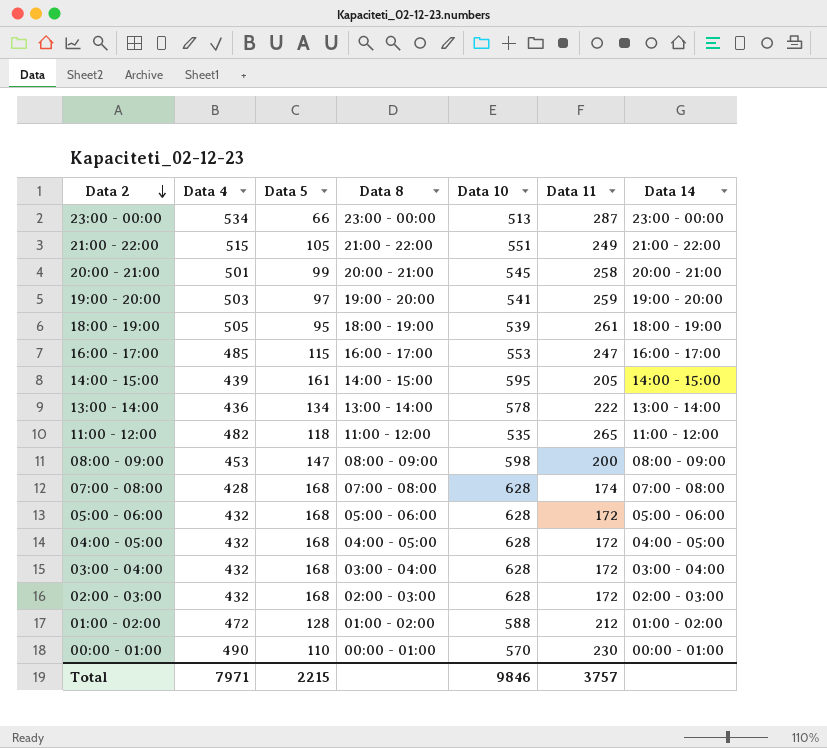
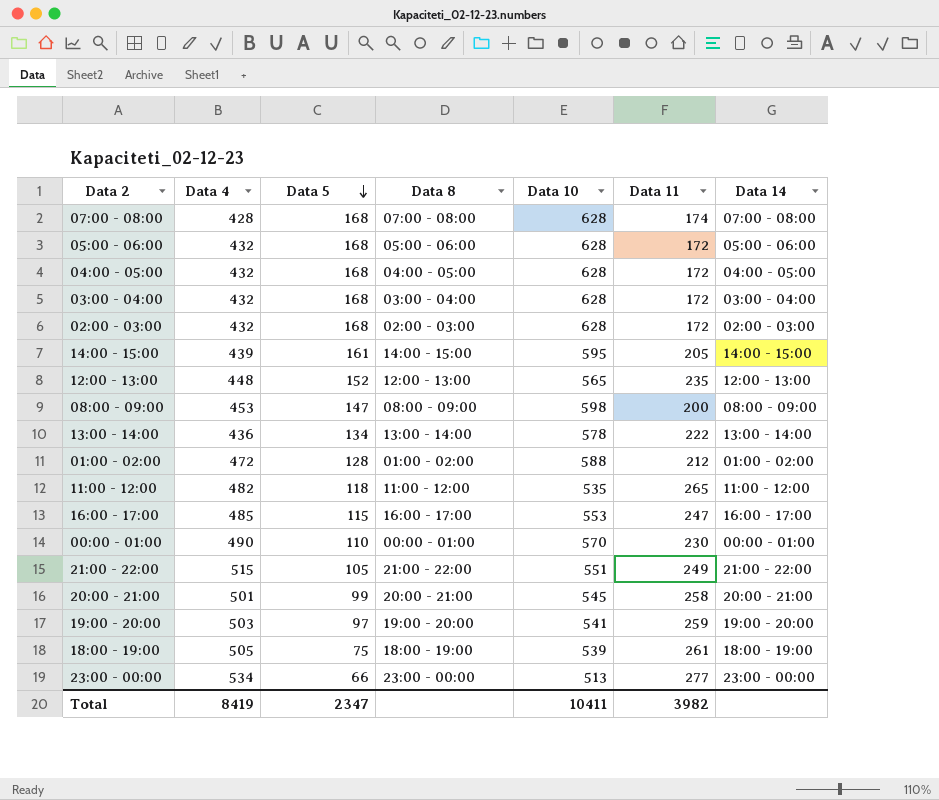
row order: Data 2 descending -> Data 5 descending
row 12:00 - 13:00: none -> 448 | 152 | 12:00 - 13:00 | 565 | 235 | 12:00 - 13:00
18:00 - 19:00 | Data 5: 95 -> 75
23:00 - 00:00 | Data 11: 287 -> 277
Total | Data 4: 7971 -> 8419
Total | Data 5: 2215 -> 2347
Total | Data 10: 9846 -> 10411
Total | Data 11: 3757 -> 3982

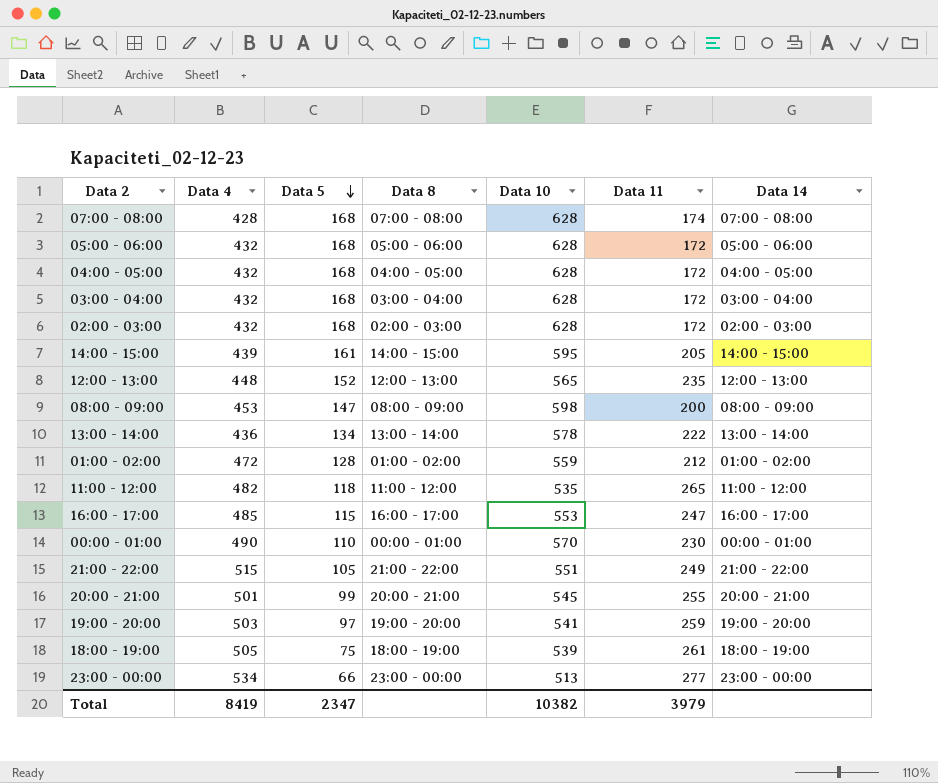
01:00 - 02:00 | Data 10: 588 -> 559
20:00 - 21:00 | Data 11: 258 -> 255
Total | Data 10: 10411 -> 10382
Total | Data 11: 3982 -> 3979

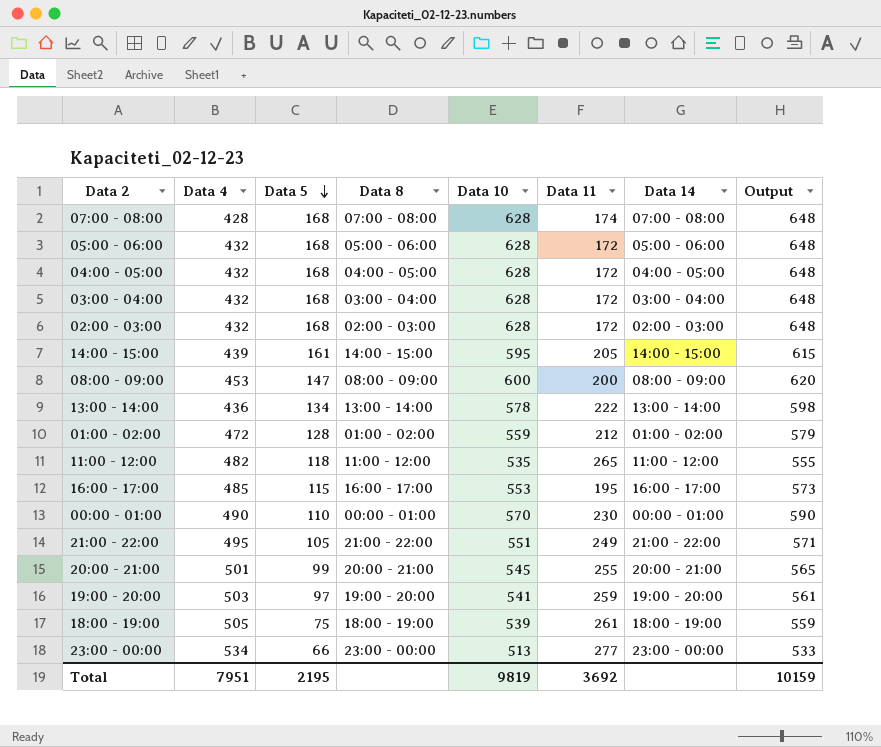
column Output | formula: none -> [Data 10] + 20
row 12:00 - 13:00: 448 | 152 | 12:00 - 13:00 | 565 | 235 | 12:00 - 13:00 -> none
08:00 - 09:00 | Data 10: 598 -> 600
16:00 - 17:00 | Data 11: 247 -> 195
21:00 - 22:00 | Data 4: 515 -> 495
Total | Data 4: 8419 -> 7951
Total | Data 5: 2347 -> 2195
Total | Data 10: 10382 -> 9819
Total | Data 11: 3979 -> 3692

